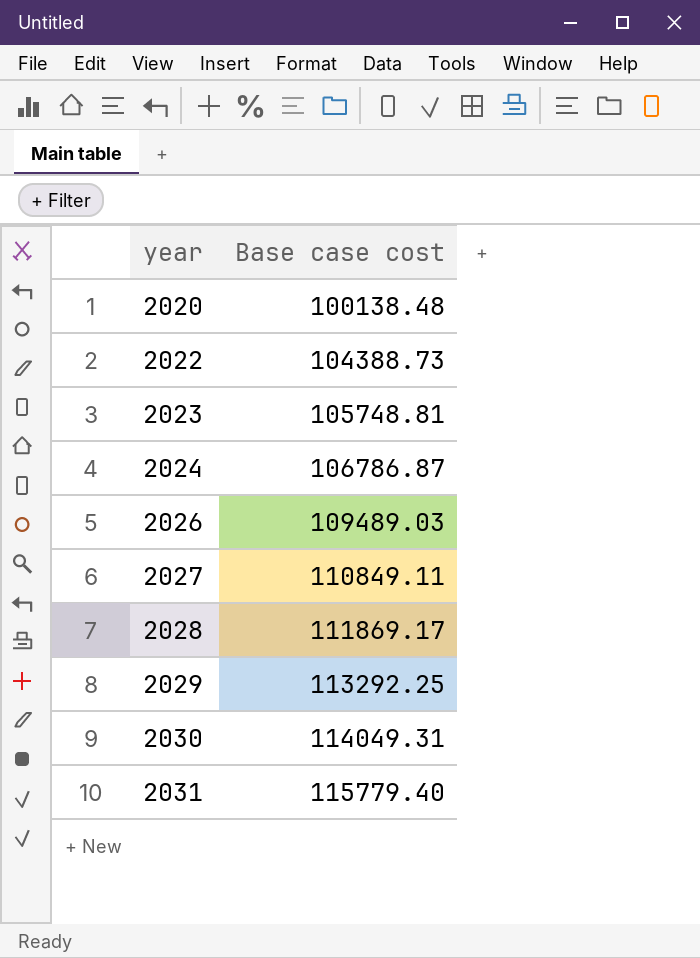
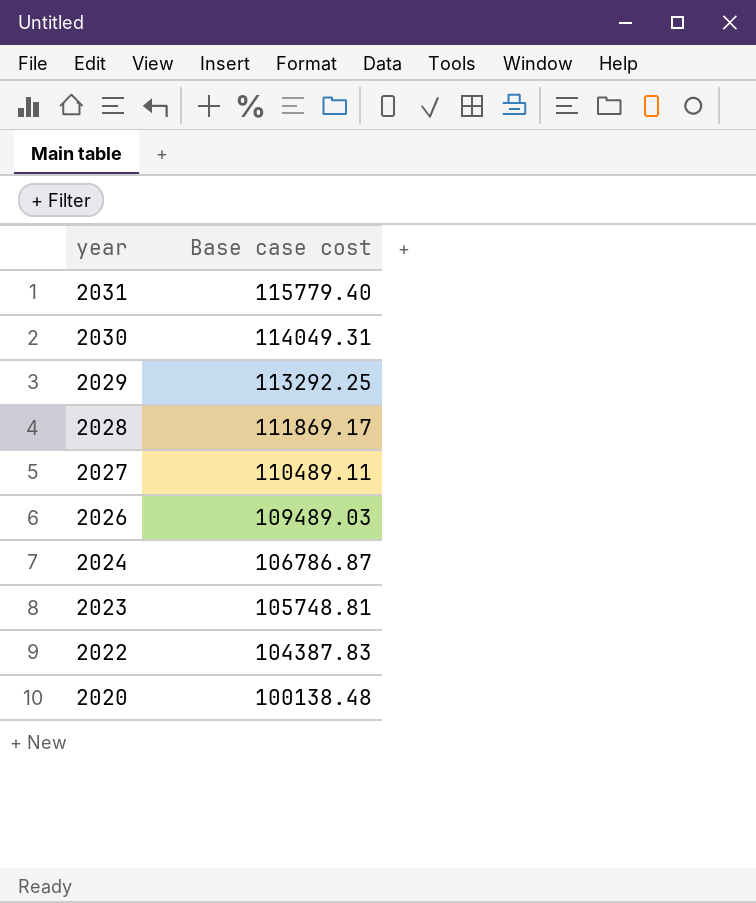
row order: year ascending -> year descending
2027 | Base case cost: 110849.11 -> 110489.11
2022 | Base case cost: 104388.73 -> 104387.83

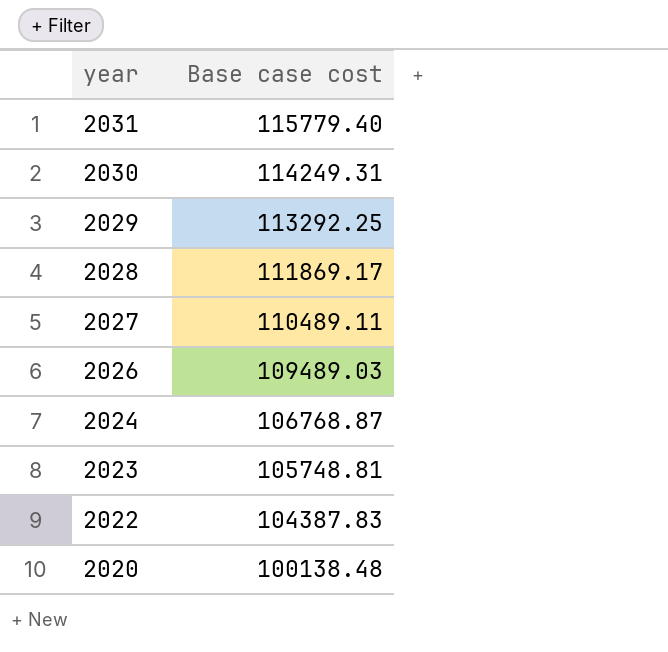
2030 | Base case cost: 114049.31 -> 114249.31
2024 | Base case cost: 106786.87 -> 106768.87

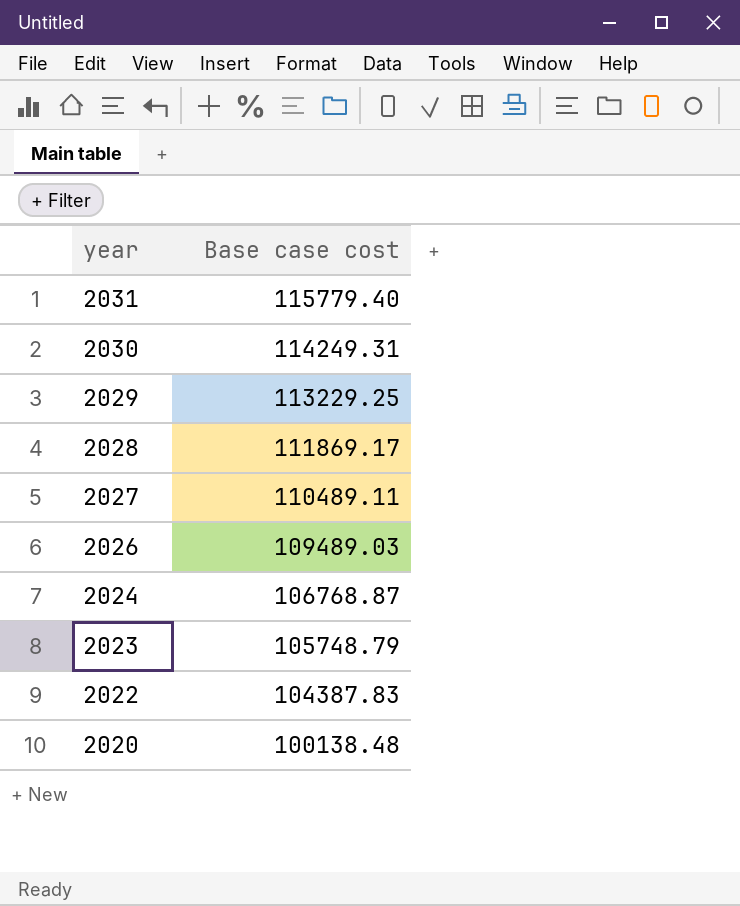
2029 | Base case cost: 113292.25 -> 113229.25
2023 | Base case cost: 105748.81 -> 105748.79

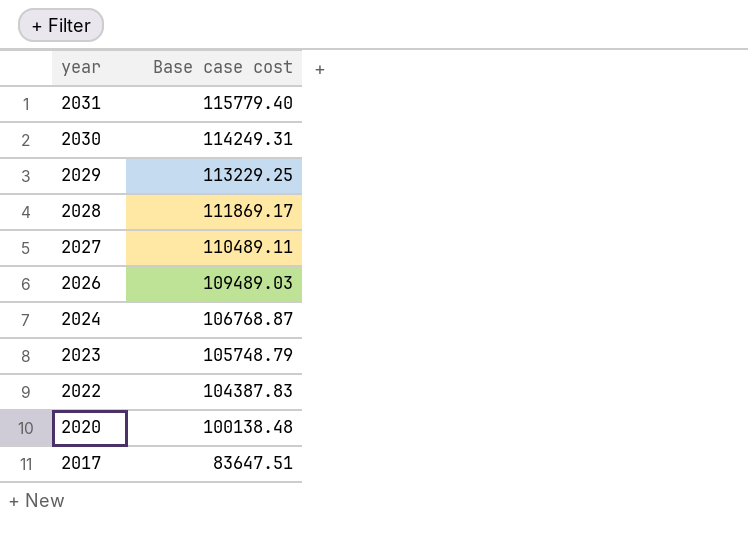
row 2017: none -> 83647.51

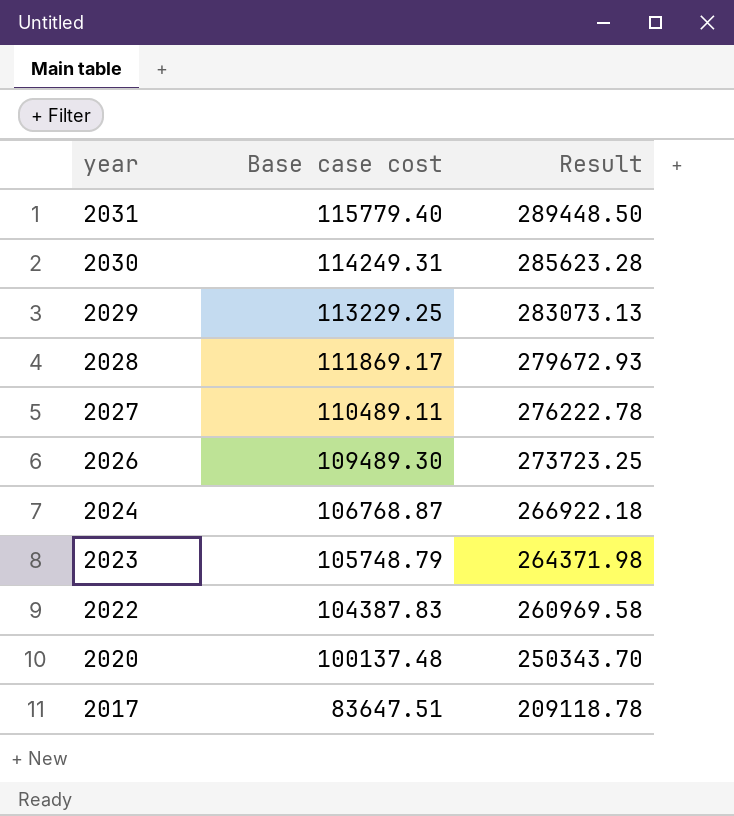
column Result | formula: none -> [Base case cost] * 2.5
2026 | Base case cost: 109489.03 -> 109489.30
2020 | Base case cost: 100138.48 -> 100137.48

